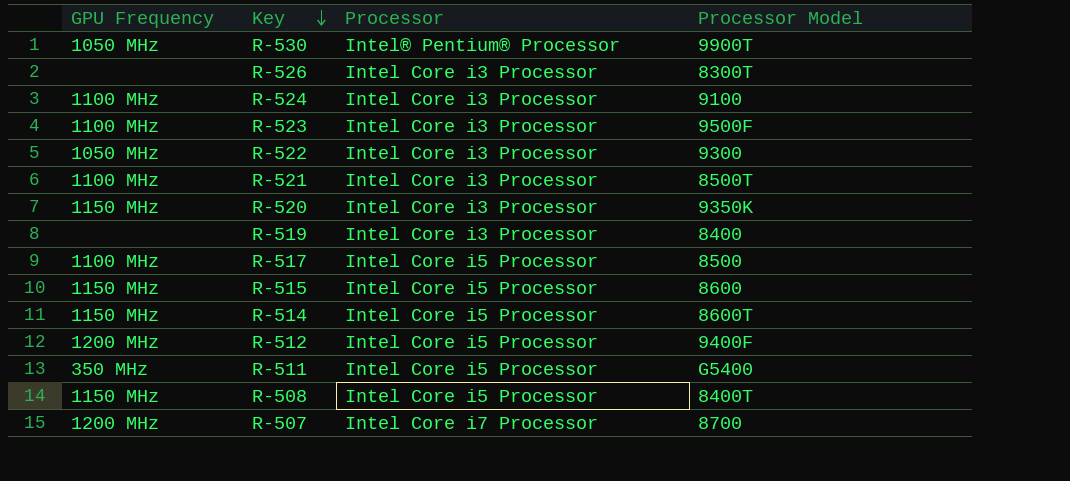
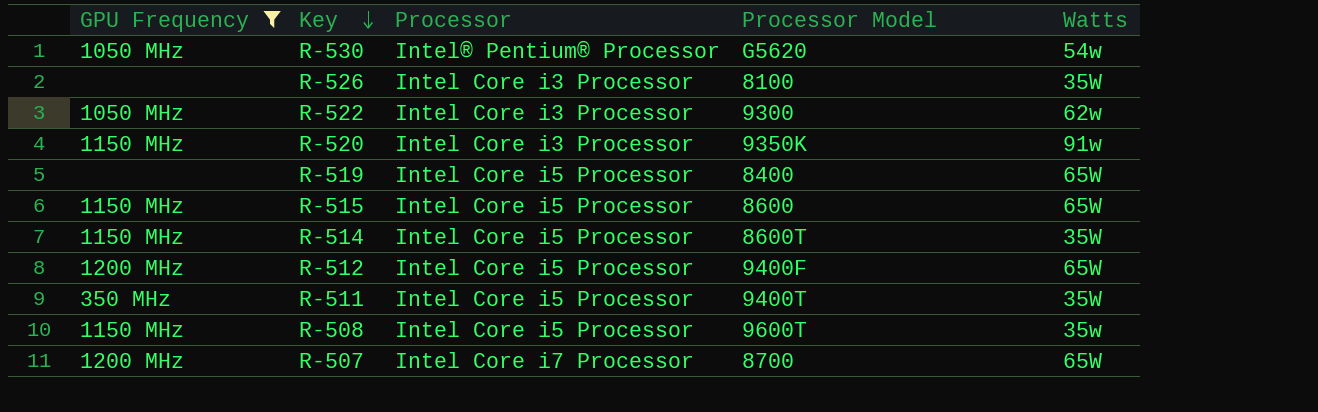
filter: none -> GPU Frequency != 1100 MHz
column Watts | position: none -> 5
R-530 | Processor Model: 9900T -> G5620
R-526 | Processor Model: 8300T -> 8100
R-519 | Processor: Intel Core i3 Processor -> Intel Core i5 Processor
R-511 | Processor Model: G5400 -> 9400T
R-508 | Processor Model: 8400T -> 9600T

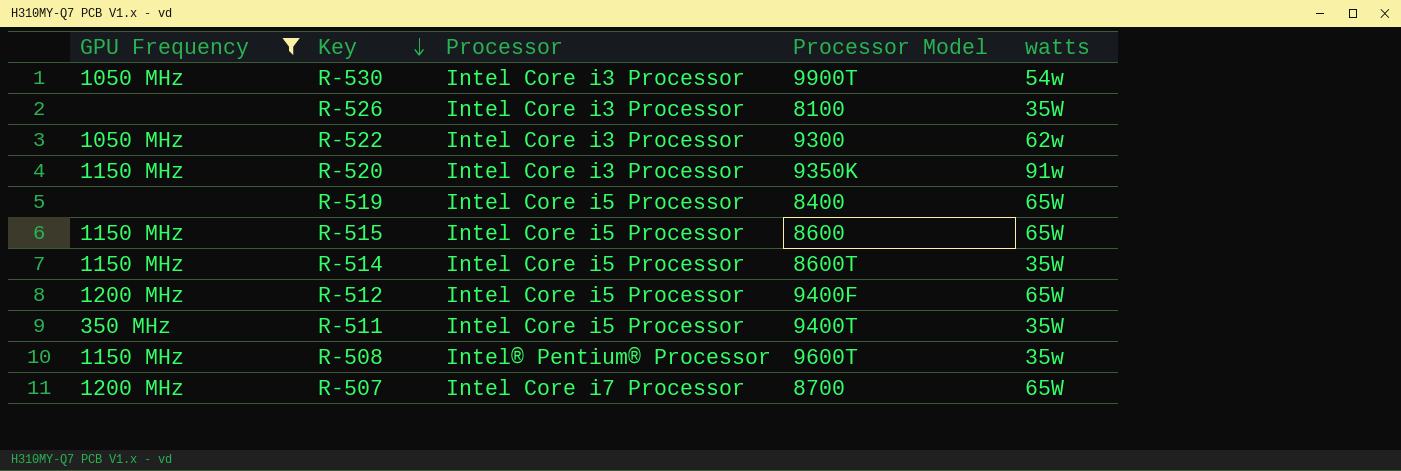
column name: Watts -> watts
R-530 | Processor: Intel® Pentium® Processor -> Intel Core i3 Processor
R-530 | Processor Model: G5620 -> 9900T
R-508 | Processor: Intel Core i5 Processor -> Intel® Pentium® Processor

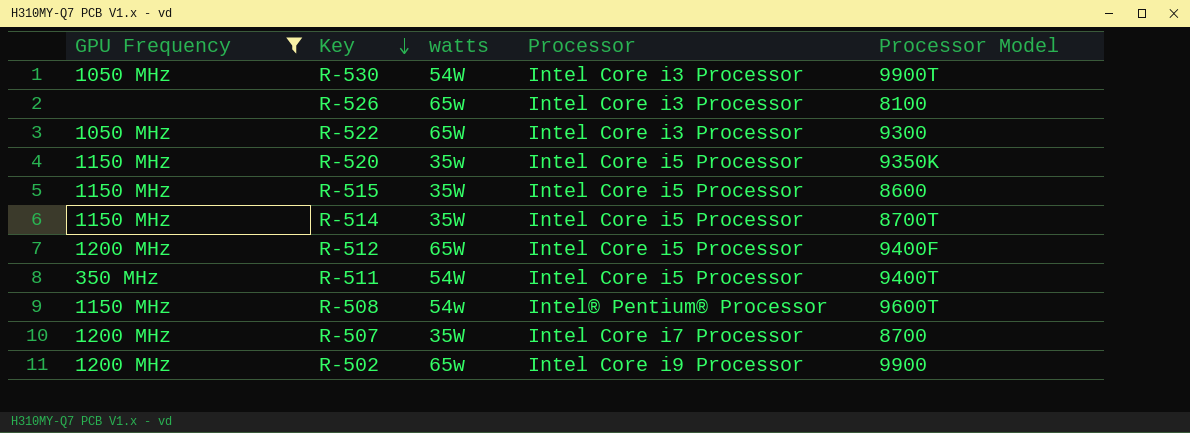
column watts | position: 5 -> 3
row R-519: none | Intel Core i5 Processor | 8400 | 65W -> none
R-530 | watts: 54w -> 54W
R-526 | watts: 35W -> 65w
R-522 | watts: 62w -> 65W
R-520 | watts: 91w -> 35w
R-520 | Processor: Intel Core i3 Processor -> Intel Core i5 Processor
R-515 | watts: 65W -> 35W
R-514 | Processor Model: 8600T -> 8700T
R-511 | watts: 35W -> 54W
R-508 | watts: 35w -> 54w
R-507 | watts: 65W -> 35W
row R-502: none -> 1200 MHz | 65w | Intel Core i9 Processor | 9900

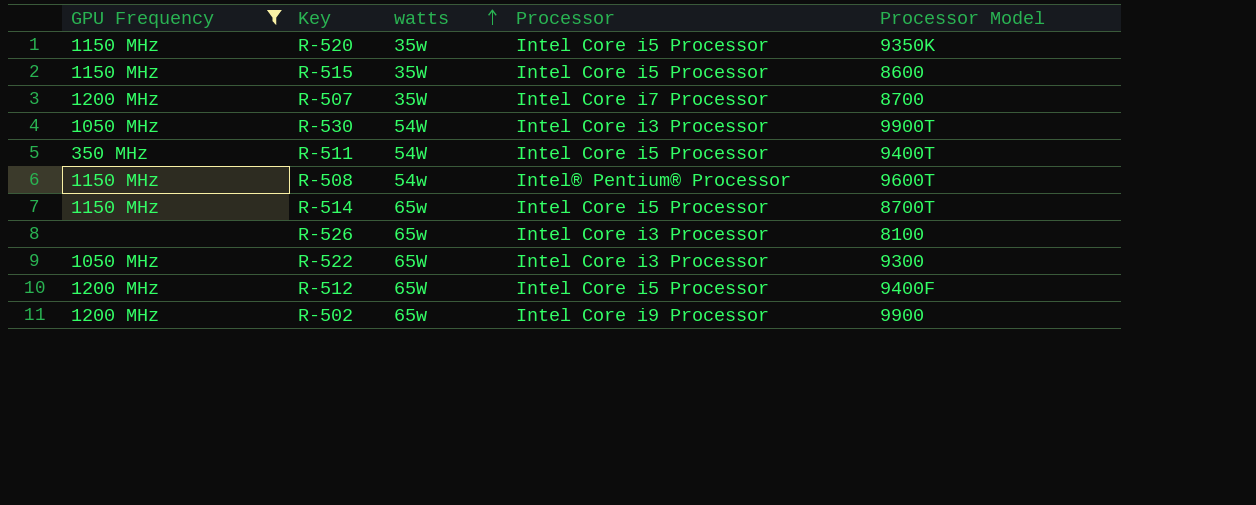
row order: Key descending -> watts ascending
R-514 | watts: 35W -> 65w

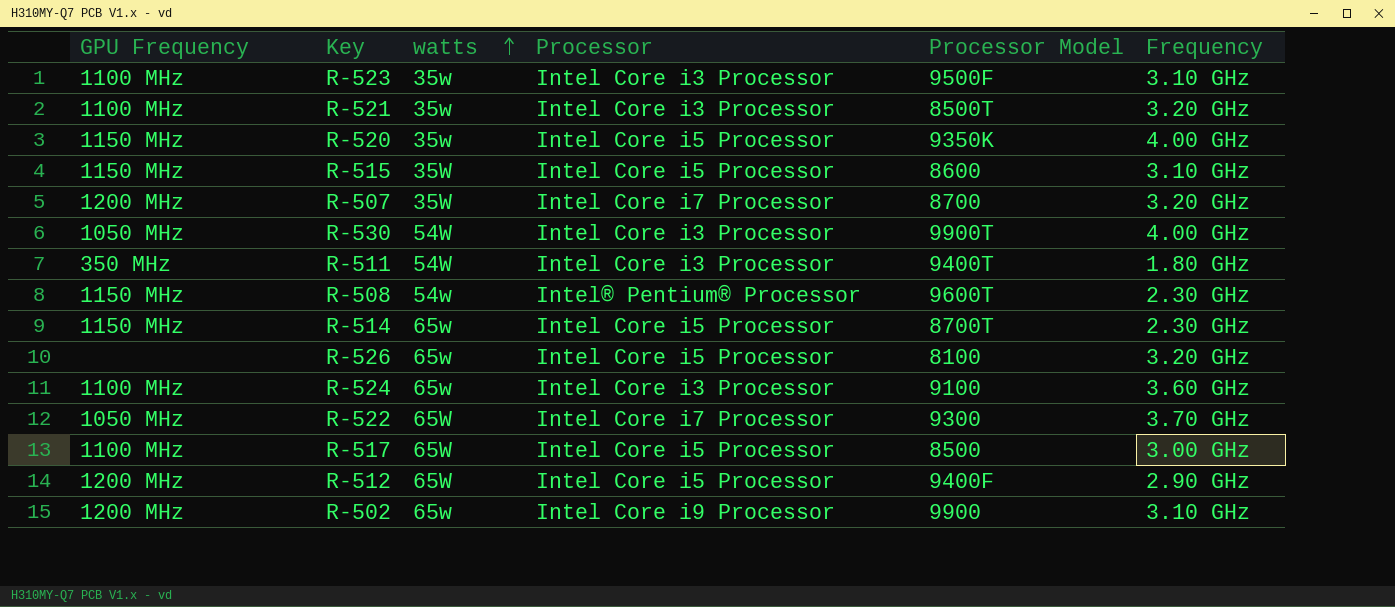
filter: GPU Frequency != 1100 MHz -> none
column Frequency | position: none -> 6
R-511 | Processor: Intel Core i5 Processor -> Intel Core i3 Processor
R-526 | Processor: Intel Core i3 Processor -> Intel Core i5 Processor
R-522 | Processor: Intel Core i3 Processor -> Intel Core i7 Processor

